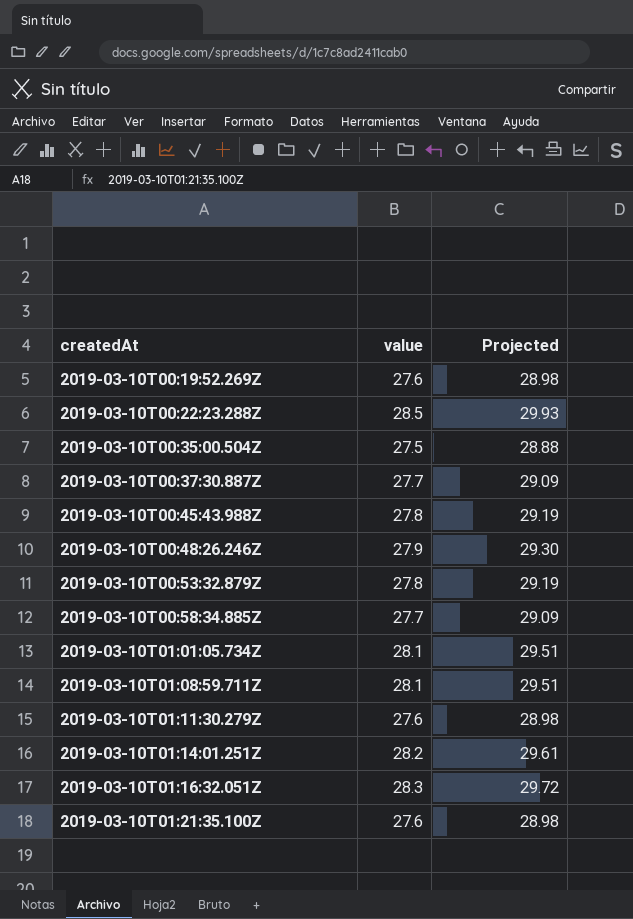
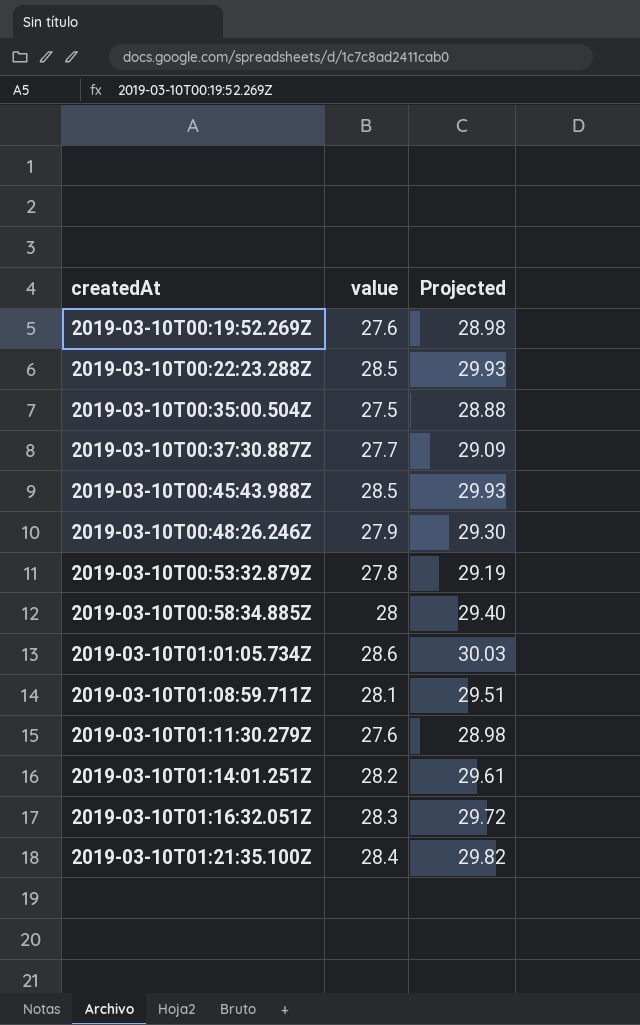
2019-03-10T00:45:43.988Z | value: 27.8 -> 28.5
2019-03-10T00:45:43.988Z | Projected: 29.19 -> 29.93
2019-03-10T00:58:34.885Z | value: 27.7 -> 28
2019-03-10T00:58:34.885Z | Projected: 29.09 -> 29.40
2019-03-10T01:01:05.734Z | value: 28.1 -> 28.6
2019-03-10T01:01:05.734Z | Projected: 29.51 -> 30.03
2019-03-10T01:21:35.100Z | value: 27.6 -> 28.4
2019-03-10T01:21:35.100Z | Projected: 28.98 -> 29.82

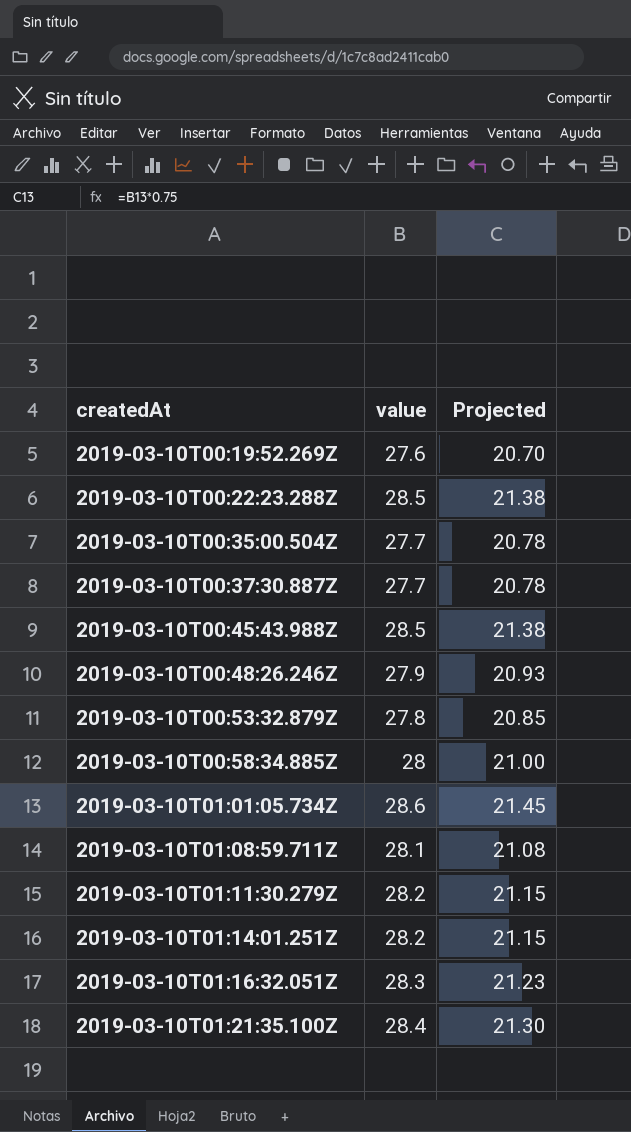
column Projected | formula: [value] * 1.05 -> [value] * 0.75
2019-03-10T00:35:00.504Z | value: 27.5 -> 27.7
2019-03-10T01:11:30.279Z | value: 27.6 -> 28.2

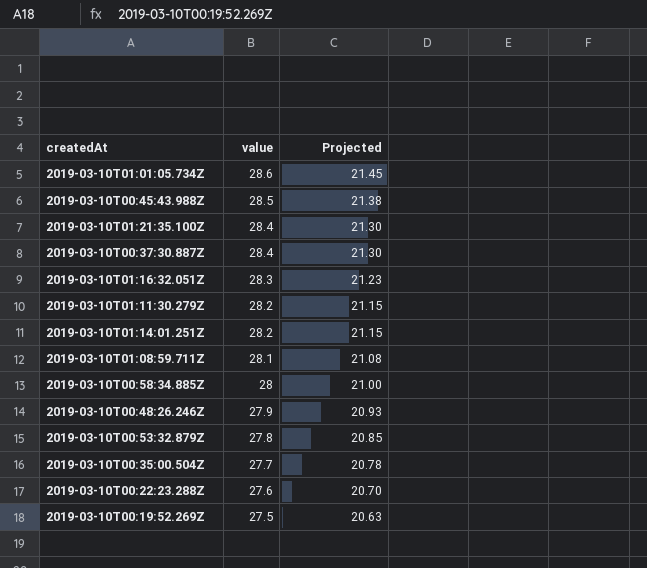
row order: createdAt ascending -> value descending
2019-03-10T00:37:30.887Z | value: 27.7 -> 28.4
2019-03-10T00:37:30.887Z | Projected: 20.78 -> 21.30
2019-03-10T00:22:23.288Z | value: 28.5 -> 27.6
2019-03-10T00:22:23.288Z | Projected: 21.38 -> 20.70
2019-03-10T00:19:52.269Z | value: 27.6 -> 27.5
2019-03-10T00:19:52.269Z | Projected: 20.70 -> 20.63

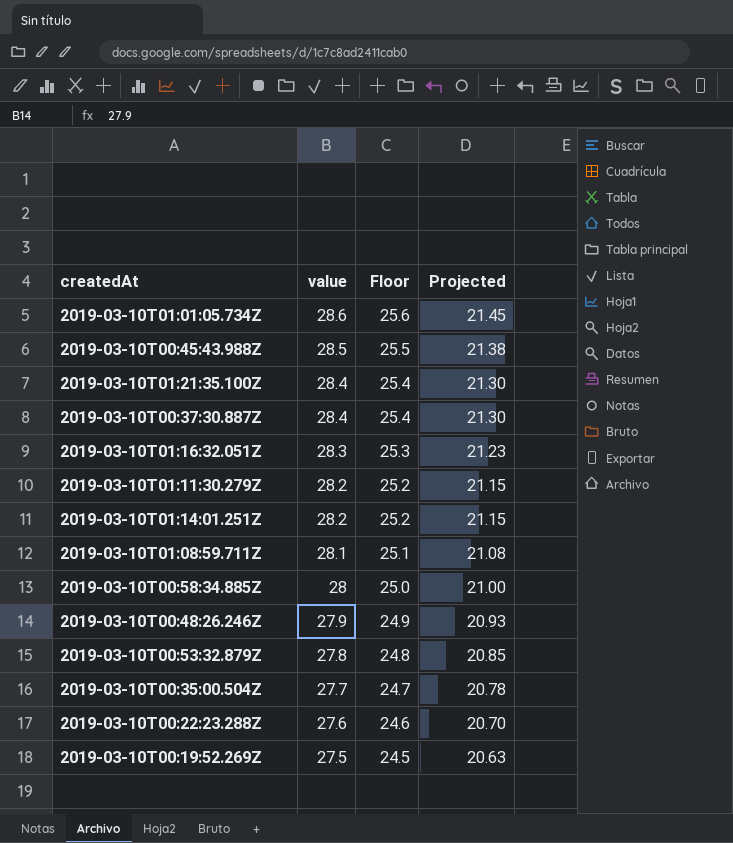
column Floor | formula: none -> [value] - 3

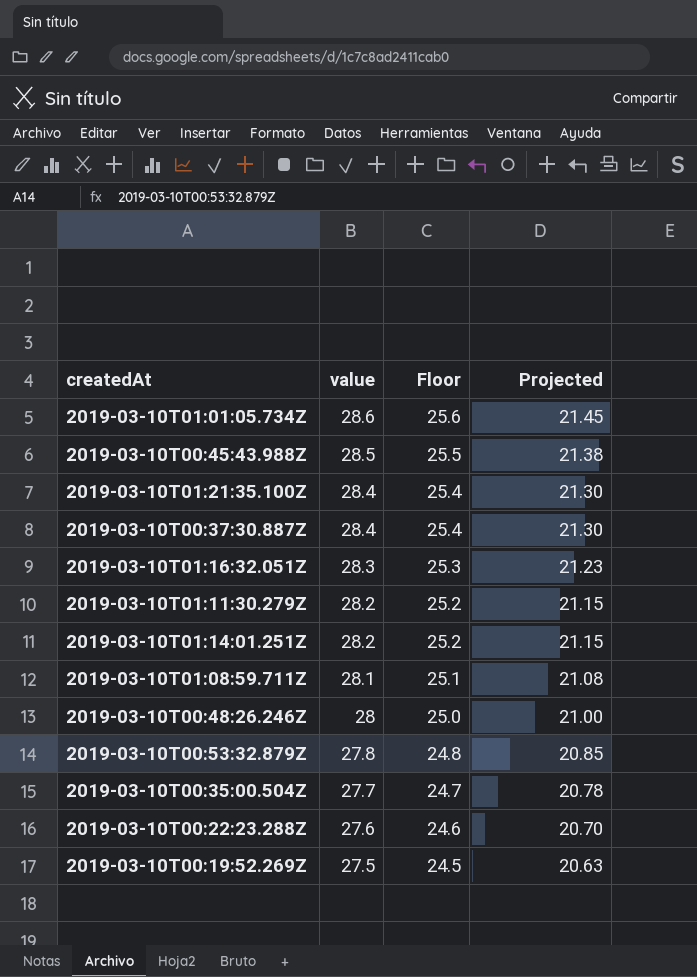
row 2019-03-10T00:58:34.885Z: 28 | 25.0 | 21.00 -> none
2019-03-10T00:48:26.246Z | value: 27.9 -> 28
2019-03-10T00:48:26.246Z | Floor: 24.9 -> 25.0
2019-03-10T00:48:26.246Z | Projected: 20.93 -> 21.00

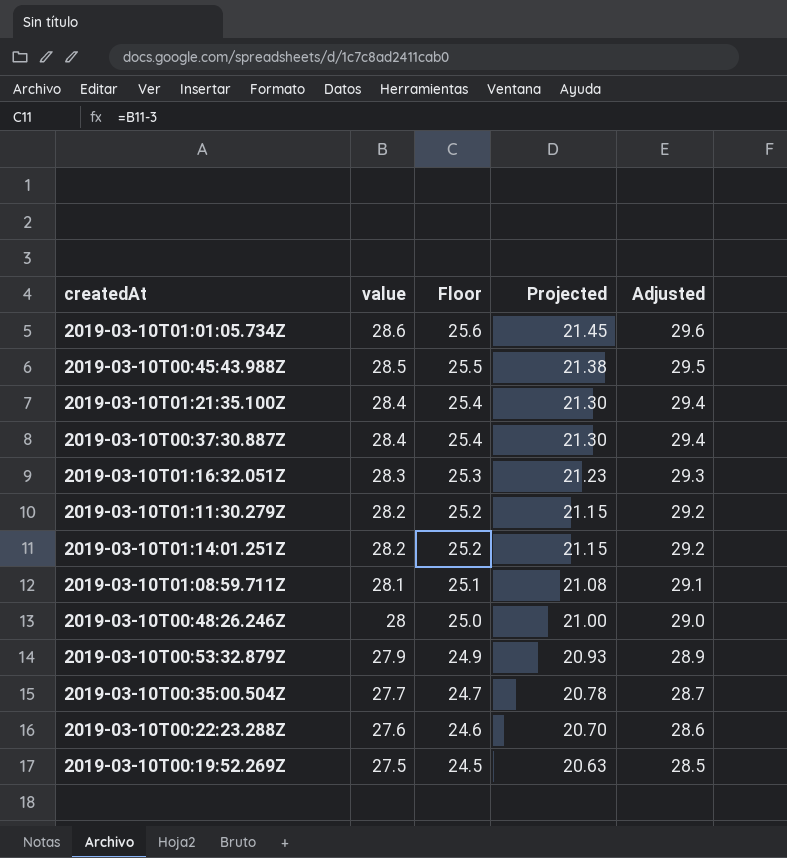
column Adjusted | formula: none -> [value] + 1
2019-03-10T00:53:32.879Z | value: 27.8 -> 27.9
2019-03-10T00:53:32.879Z | Floor: 24.8 -> 24.9
2019-03-10T00:53:32.879Z | Projected: 20.85 -> 20.93

